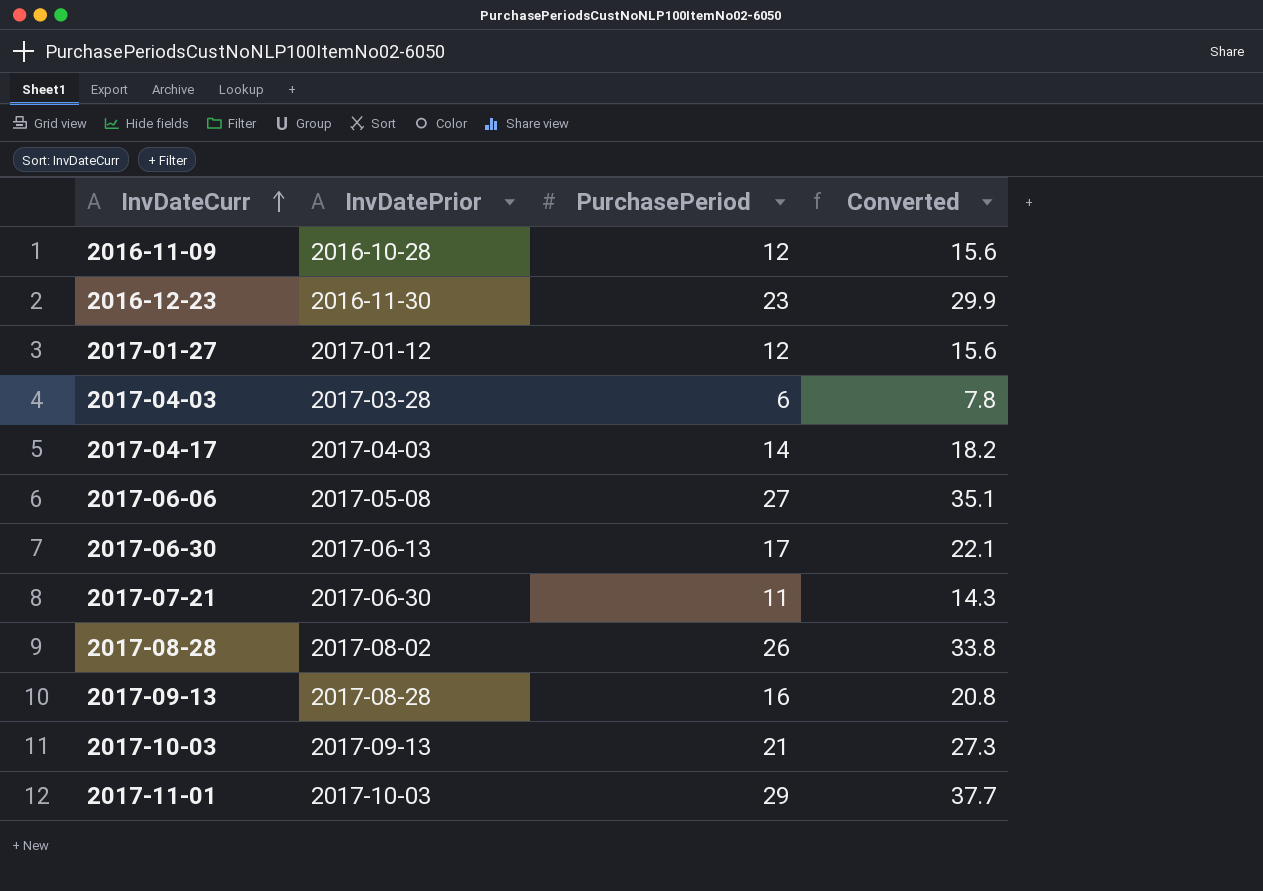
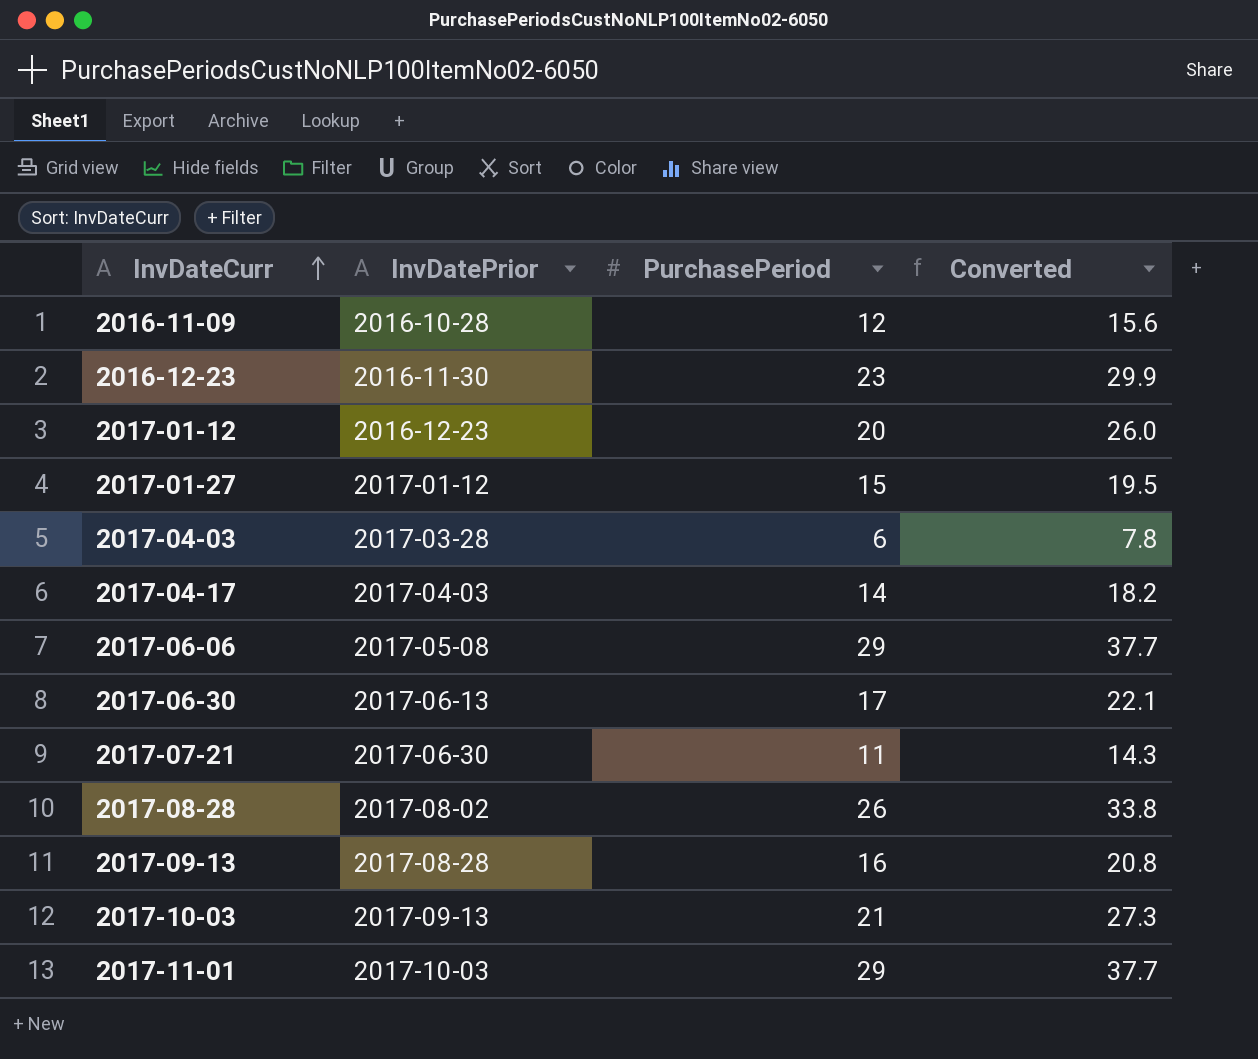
row 2017-01-12: none -> 2016-12-23 | 20 | 26.0
2017-01-27 | PurchasePeriod: 12 -> 15
2017-01-27 | Converted: 15.6 -> 19.5
2017-06-06 | PurchasePeriod: 27 -> 29
2017-06-06 | Converted: 35.1 -> 37.7

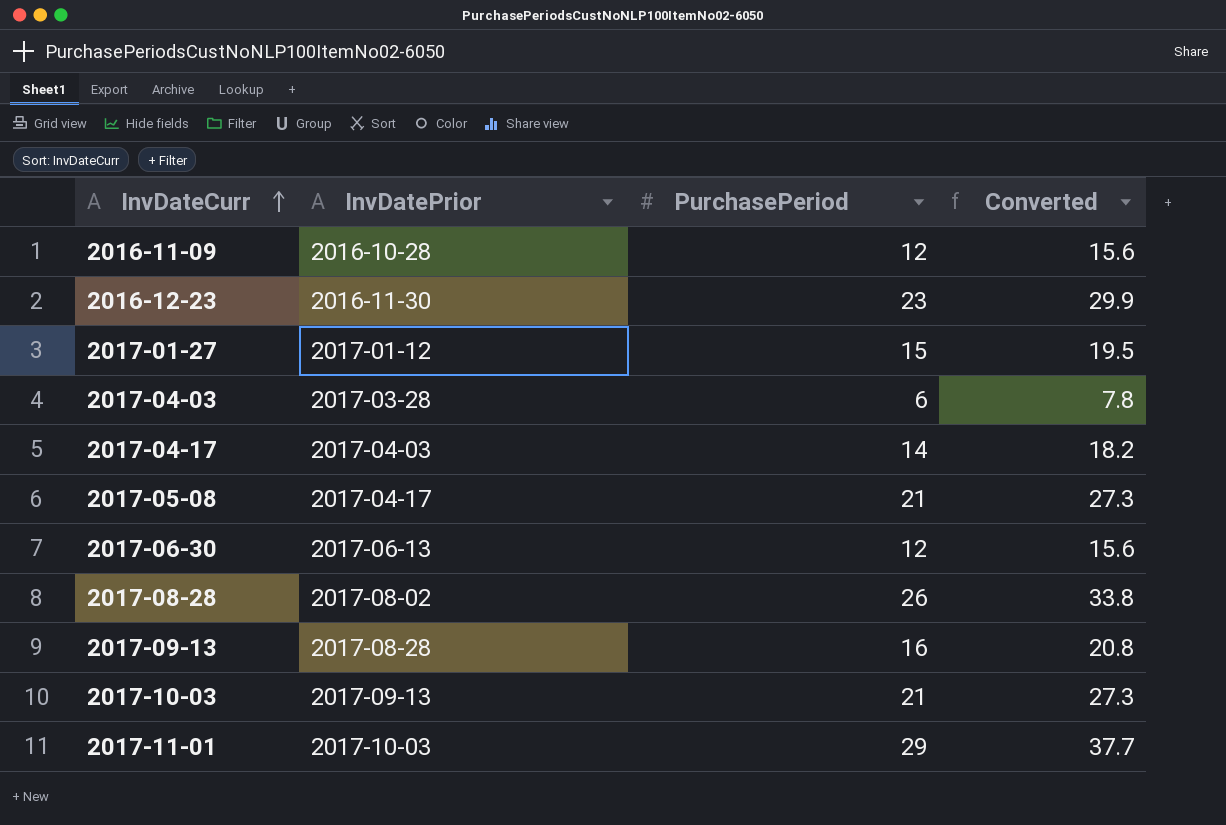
row 2017-01-12: 2016-12-23 | 20 | 26.0 -> none
row 2017-06-06: 2017-05-08 | 29 | 37.7 -> none
row 2017-07-21: 2017-06-30 | 11 | 14.3 -> none
row 2017-05-08: none -> 2017-04-17 | 21 | 27.3
2017-06-30 | PurchasePeriod: 17 -> 12
2017-06-30 | Converted: 22.1 -> 15.6

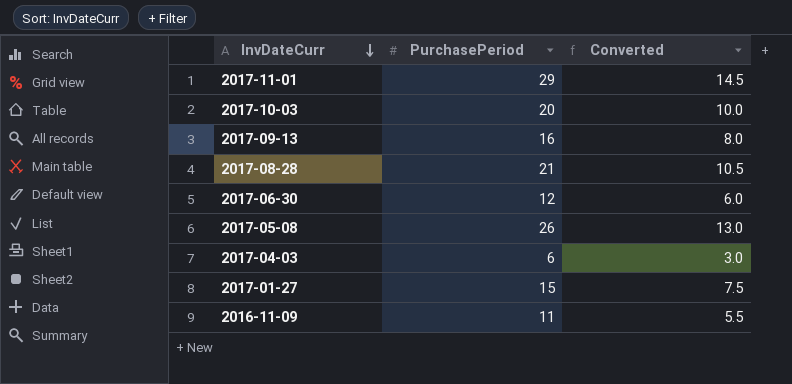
row order: InvDateCurr ascending -> InvDateCurr descending
column InvDatePrior | position: 2 -> none
column Converted | formula: [PurchasePeriod] * 1.3 -> [PurchasePeriod] * 0.5
row 2016-12-23: 2016-11-30 | 23 | 29.9 -> none
row 2017-04-17: 2017-04-03 | 14 | 18.2 -> none
2017-10-03 | PurchasePeriod: 21 -> 20
2017-08-28 | PurchasePeriod: 26 -> 21
2017-05-08 | PurchasePeriod: 21 -> 26
2016-11-09 | PurchasePeriod: 12 -> 11

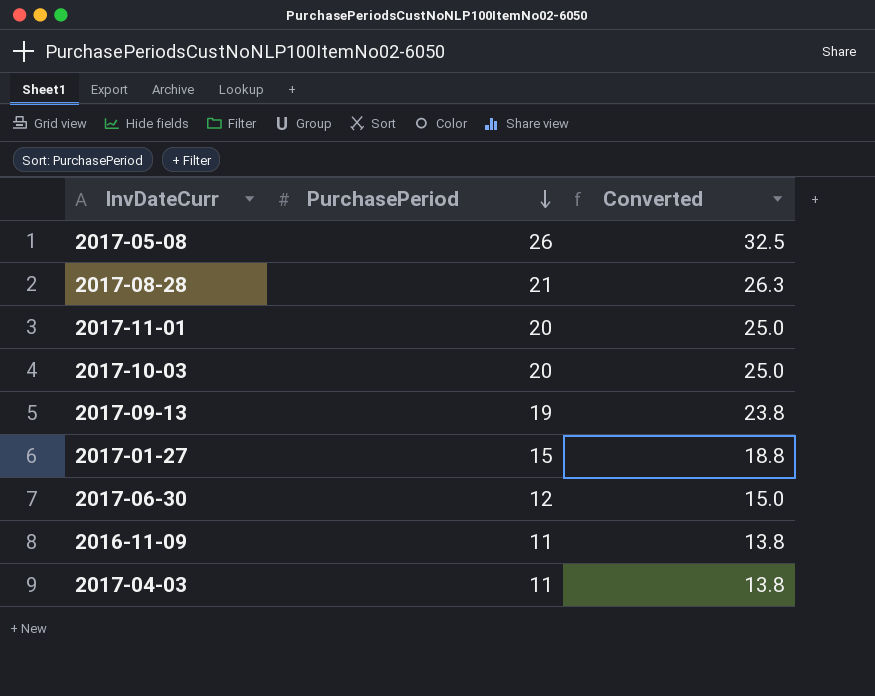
row order: InvDateCurr descending -> PurchasePeriod descending
column Converted | formula: [PurchasePeriod] * 0.5 -> [PurchasePeriod] * 1.25
2017-11-01 | PurchasePeriod: 29 -> 20
2017-09-13 | PurchasePeriod: 16 -> 19
2017-04-03 | PurchasePeriod: 6 -> 11

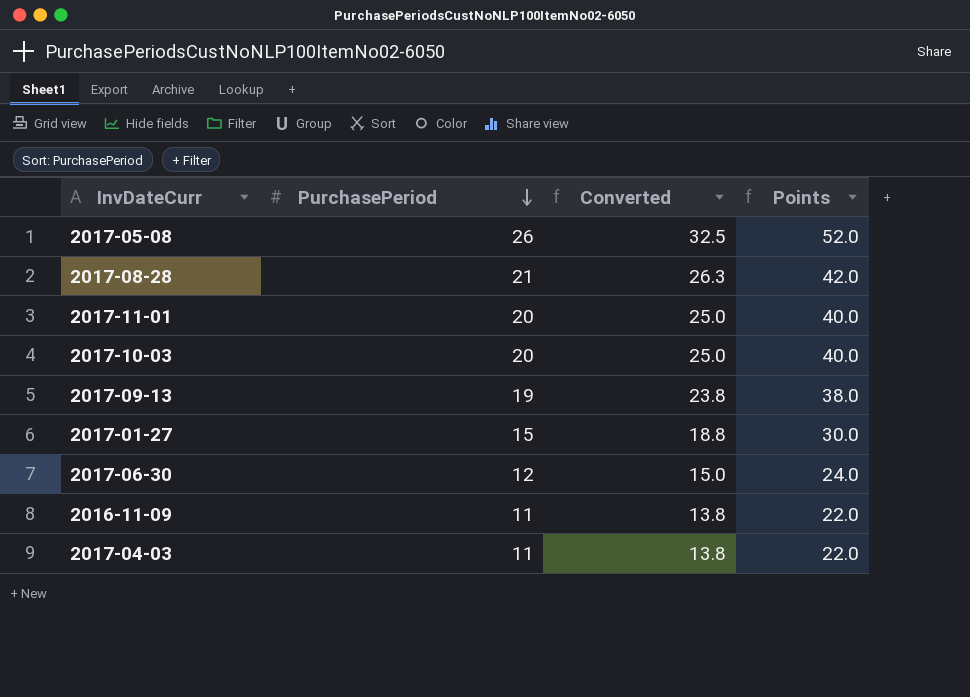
column Points | formula: none -> [PurchasePeriod] * 2

